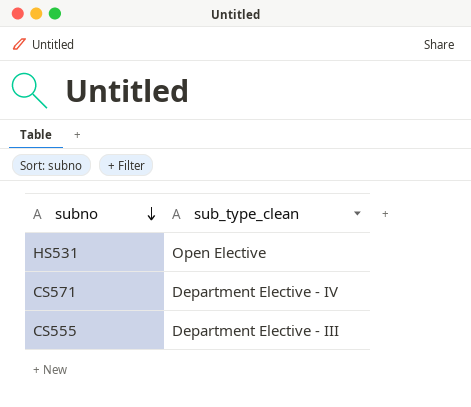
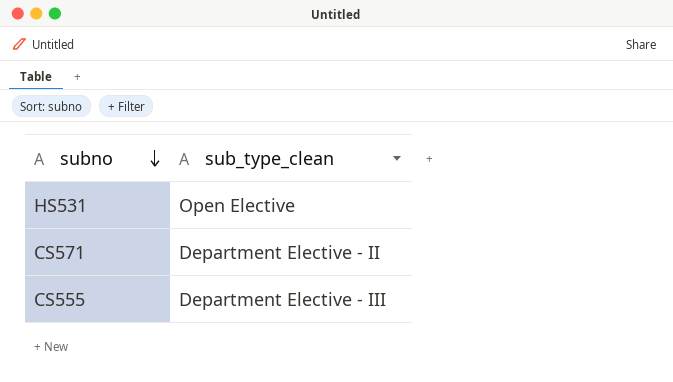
CS571 | sub_type_clean: Department Elective - IV -> Department Elective - II

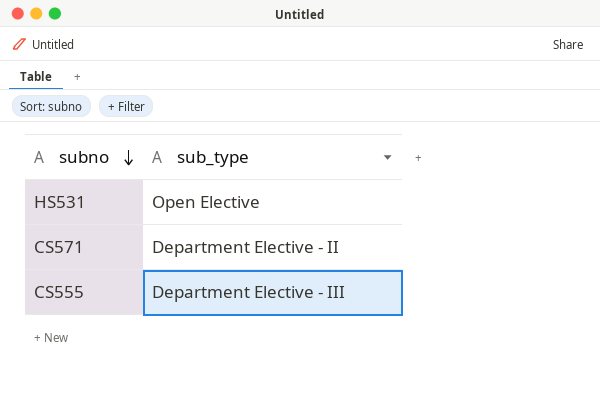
column name: sub_type_clean -> sub_type

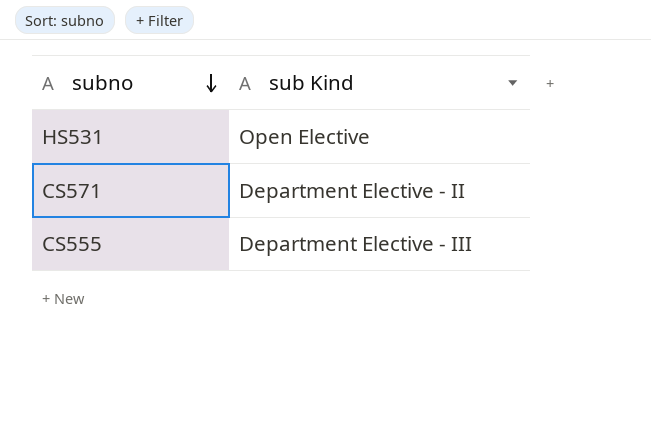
column name: sub_type -> sub Kind

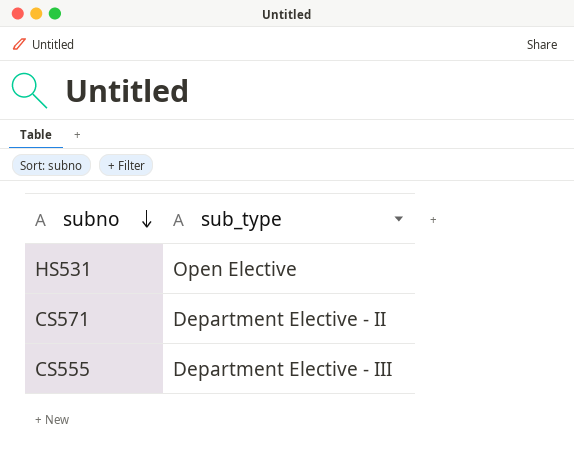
column name: sub Kind -> sub_type

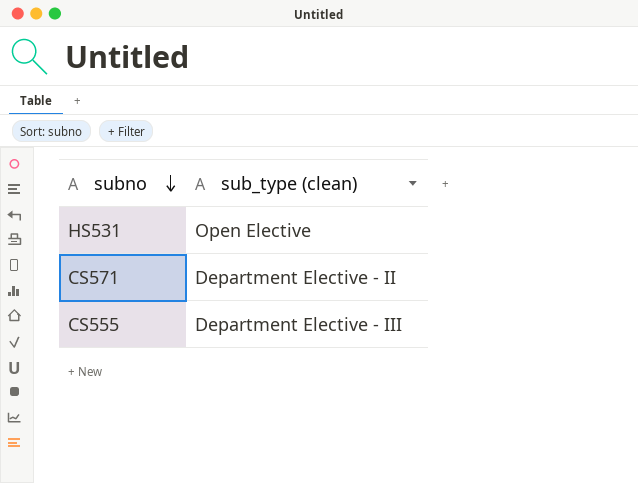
column name: sub_type -> sub_type (clean)

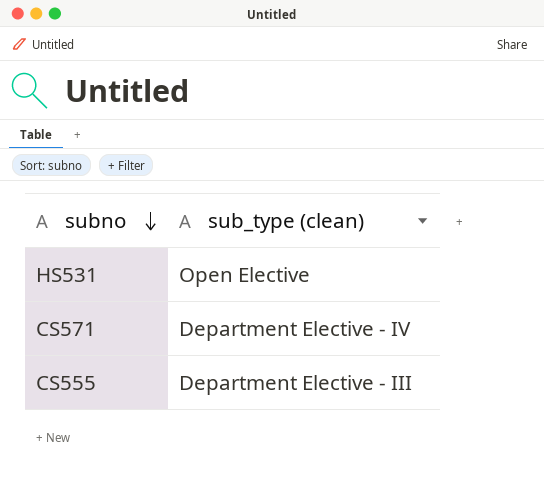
CS571 | sub_type (clean): Department Elective - II -> Department Elective - IV

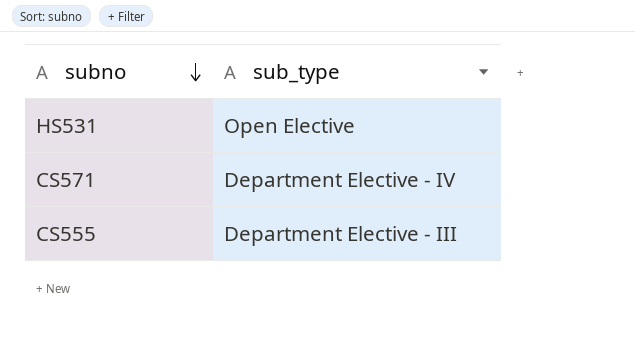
column name: sub_type (clean) -> sub_type

